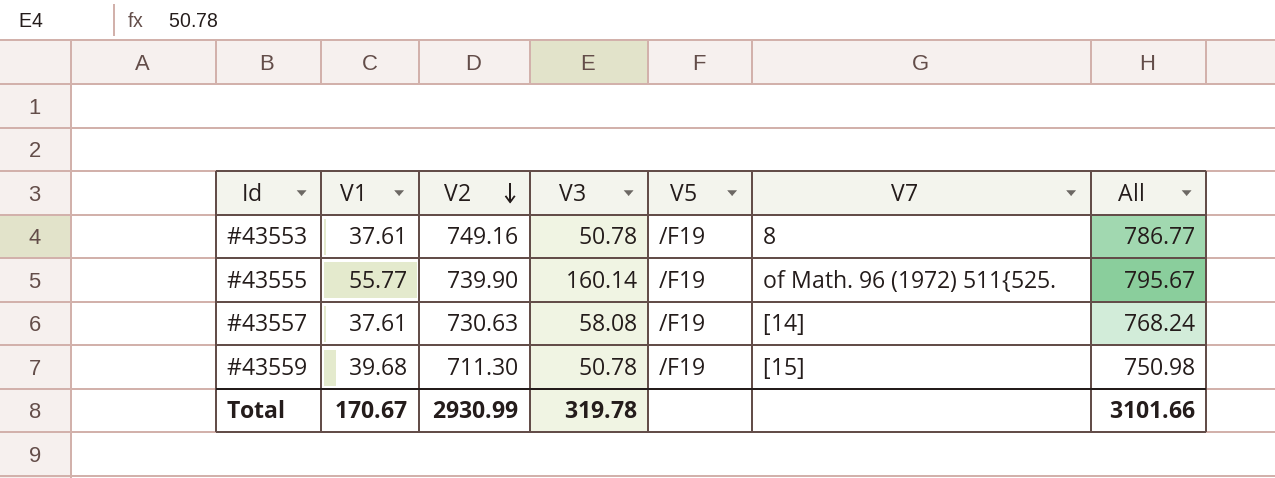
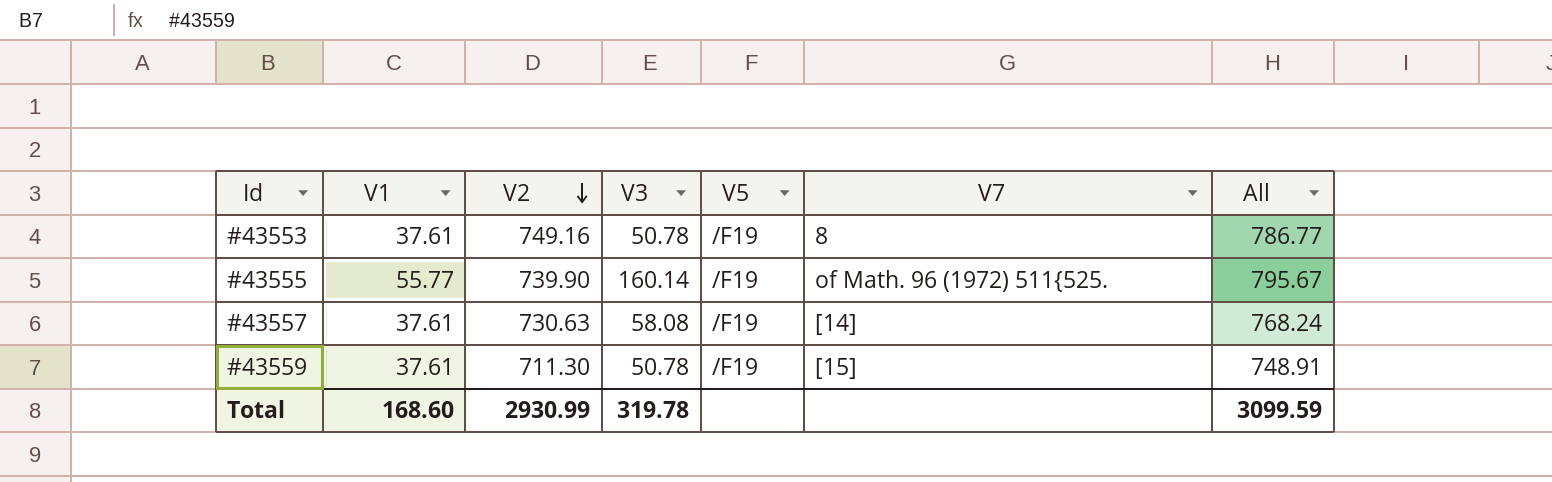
#43559 | V1: 39.68 -> 37.61
#43559 | All: 750.98 -> 748.91
Total | V1: 170.67 -> 168.60
Total | All: 3101.66 -> 3099.59

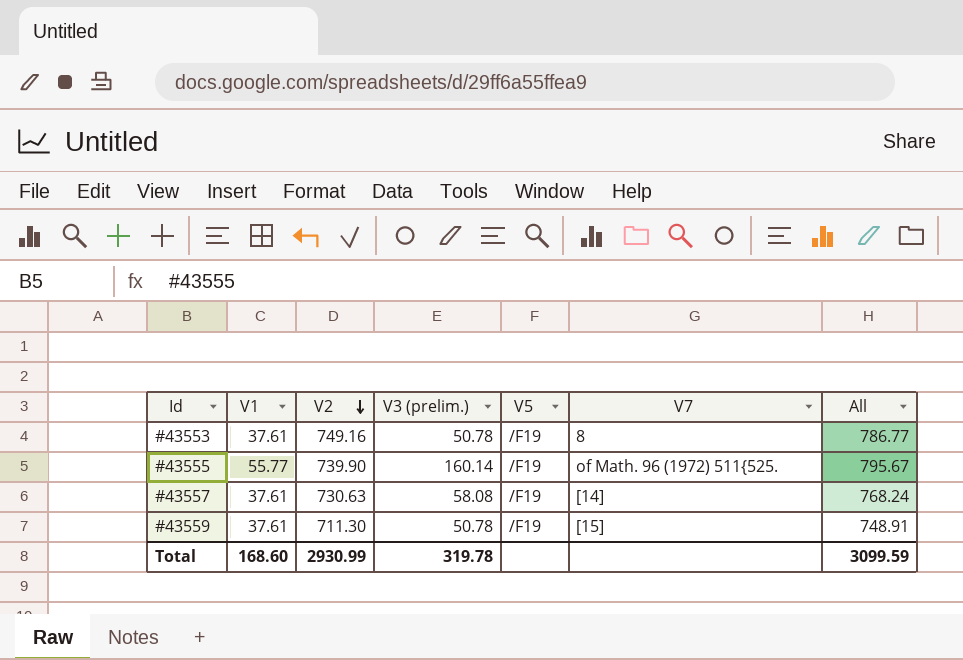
column name: V3 -> V3 (prelim.)

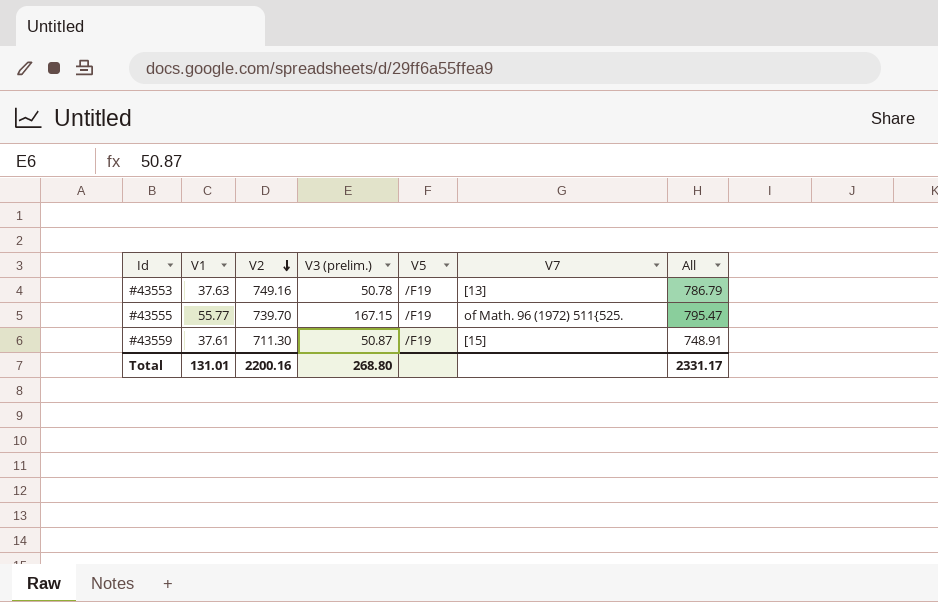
row #43557: 37.61 | 730.63 | 58.08 | /F19 | [14] | 768.24 -> none
#43553 | V1: 37.61 -> 37.63
#43553 | V7: 8 -> [13]
#43553 | All: 786.77 -> 786.79
#43555 | V2: 739.90 -> 739.70
#43555 | V3 (prelim.): 160.14 -> 167.15
#43555 | All: 795.67 -> 795.47
#43559 | V3 (prelim.): 50.78 -> 50.87
Total | V1: 168.60 -> 131.01
Total | V2: 2930.99 -> 2200.16
Total | V3 (prelim.): 319.78 -> 268.80
Total | All: 3099.59 -> 2331.17

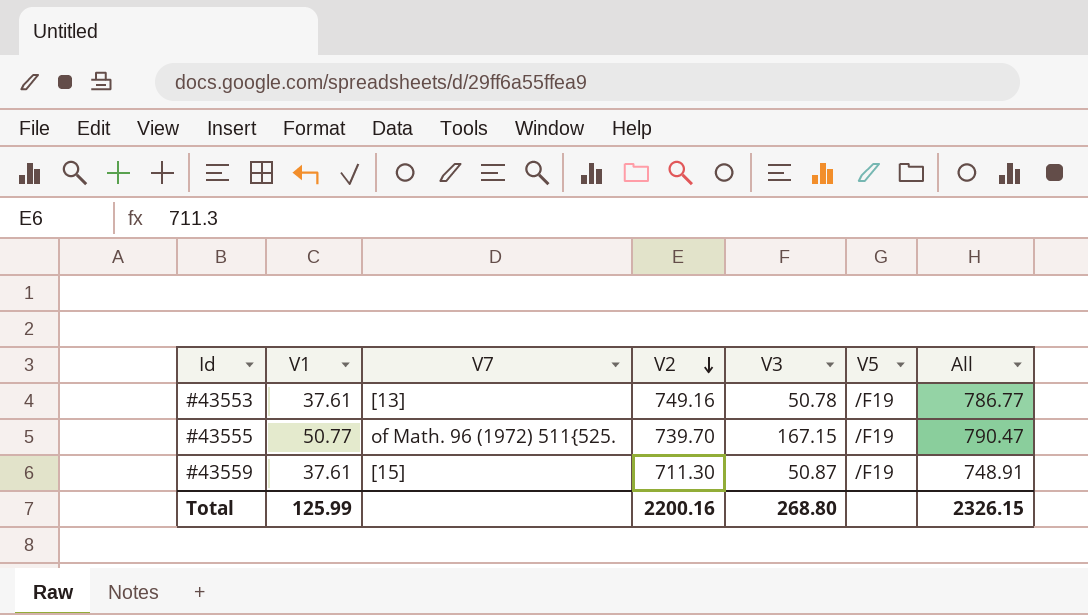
column V7 | position: 6 -> 3
column name: V3 (prelim.) -> V3
#43553 | V1: 37.63 -> 37.61
#43553 | All: 786.79 -> 786.77
#43555 | V1: 55.77 -> 50.77
#43555 | All: 795.47 -> 790.47
Total | V1: 131.01 -> 125.99
Total | All: 2331.17 -> 2326.15

